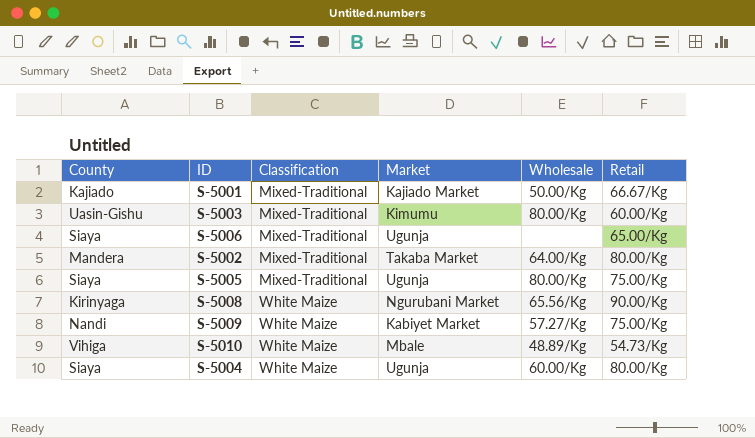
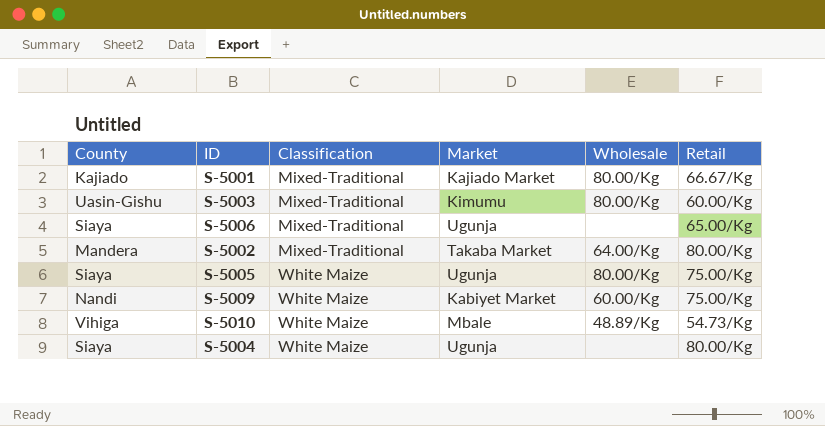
row S-5008: Kirinyaga | White Maize | Ngurubani Market | 65.56/Kg | 90.00/Kg -> none
S-5001 | Wholesale: 50.00/Kg -> 80.00/Kg
S-5005 | Classification: Mixed-Traditional -> White Maize
S-5009 | Wholesale: 57.27/Kg -> 60.00/Kg
S-5004 | Wholesale: 60.00/Kg -> none

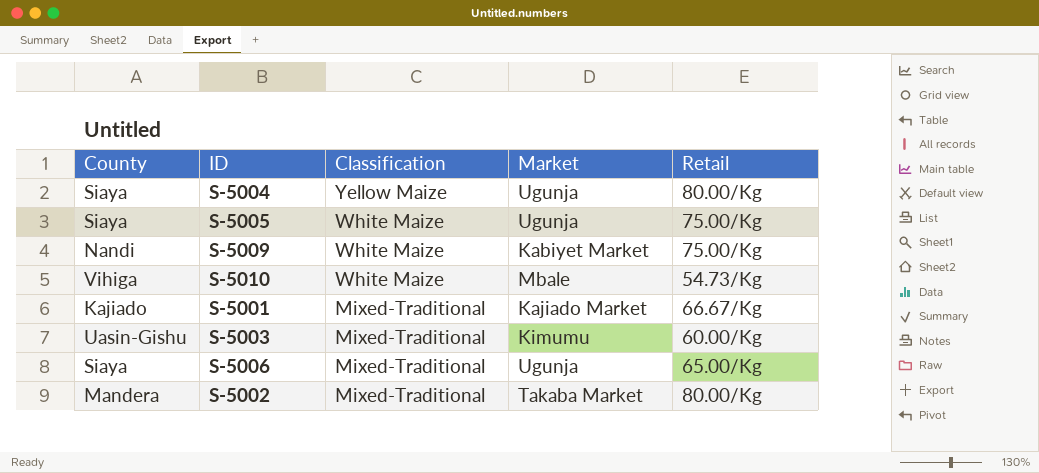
row order: Classification ascending -> Classification descending
column Wholesale | position: 5 -> none
S-5004 | Classification: White Maize -> Yellow Maize

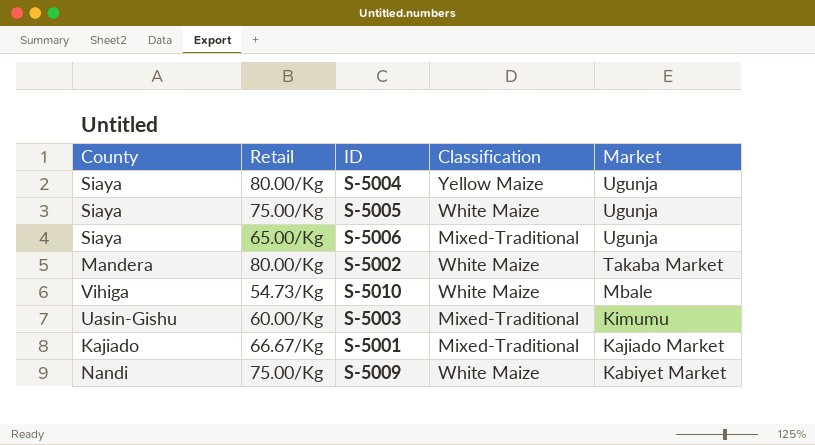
row order: Classification descending -> Market descending
column Retail | position: 5 -> 2
S-5002 | Classification: Mixed-Traditional -> White Maize

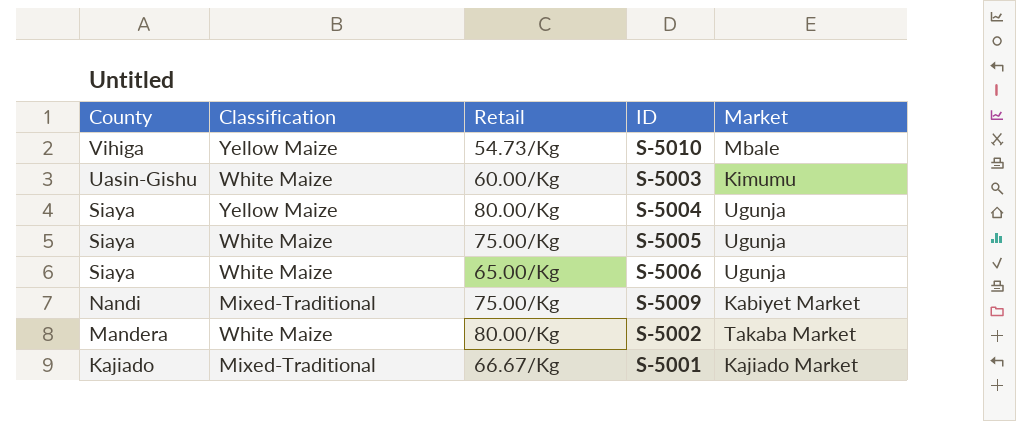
row order: Market descending -> County descending
column Classification | position: 4 -> 2
S-5010 | Classification: White Maize -> Yellow Maize
S-5003 | Classification: Mixed-Traditional -> White Maize
S-5006 | Classification: Mixed-Traditional -> White Maize
S-5009 | Classification: White Maize -> Mixed-Traditional

